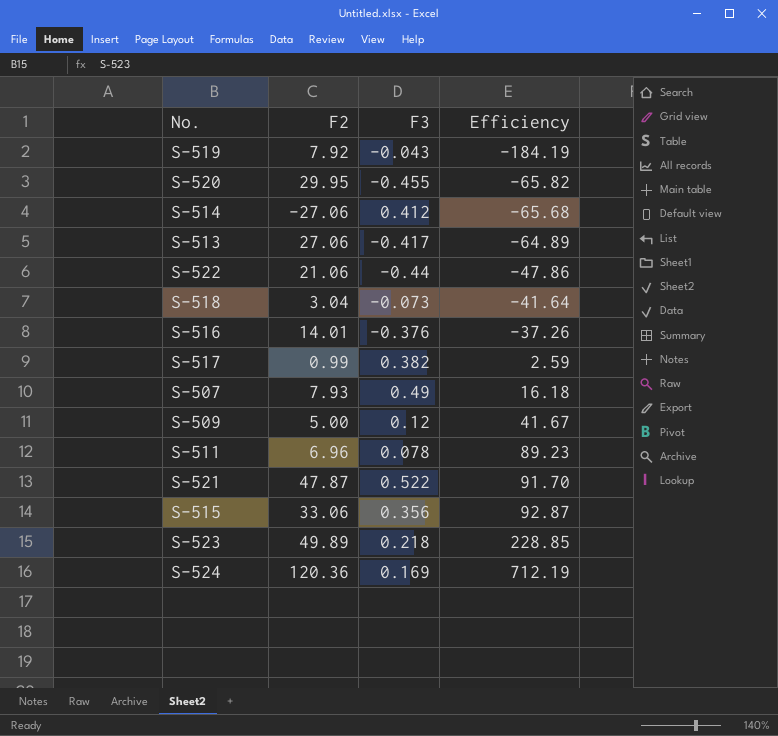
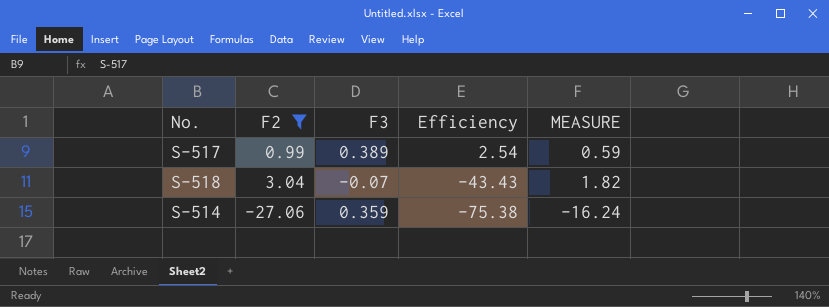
filter: none -> F2 <= 3.04
row order: Efficiency ascending -> Efficiency descending
column MEASURE | formula: none -> [F2] * 0.6
S-517 | F3: 0.382 -> 0.389
S-517 | Efficiency: 2.59 -> 2.54
S-518 | F3: -0.073 -> -0.07
S-518 | Efficiency: -41.64 -> -43.43
S-514 | F3: 0.412 -> 0.359
S-514 | Efficiency: -65.68 -> -75.38

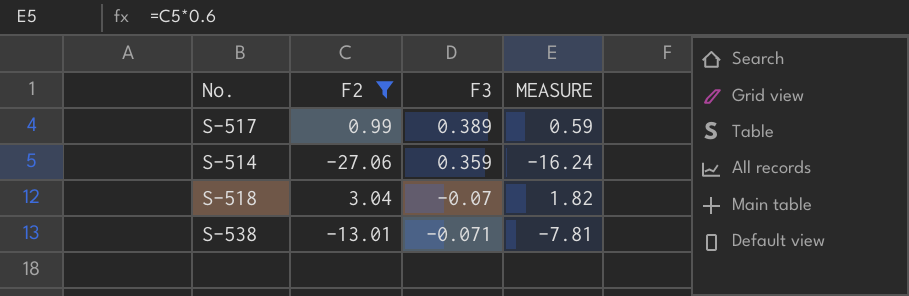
row order: Efficiency descending -> F3 descending
column Efficiency | formula: [F2] / [F3] -> none
row S-538: none -> -13.01 | -0.071 | -7.81

